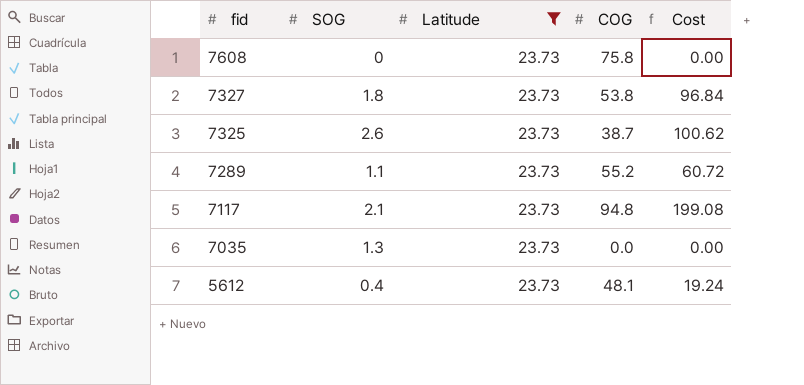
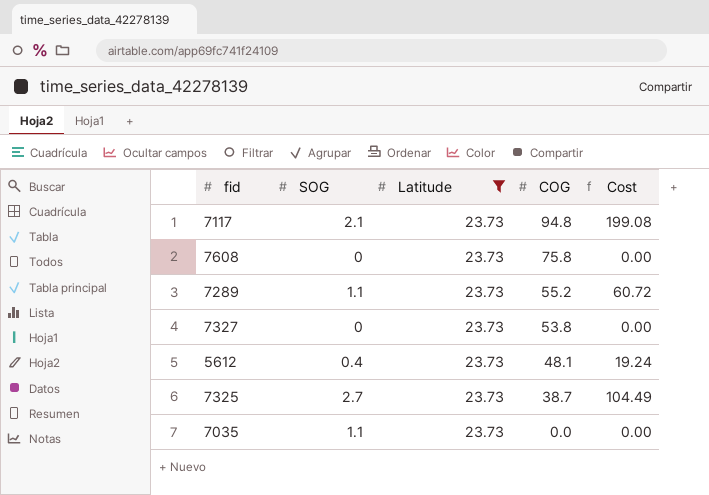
row order: fid descending -> COG descending
7327 | SOG: 1.8 -> 0
7327 | Cost: 96.84 -> 0.00
7325 | SOG: 2.6 -> 2.7
7325 | Cost: 100.62 -> 104.49
7035 | SOG: 1.3 -> 1.1

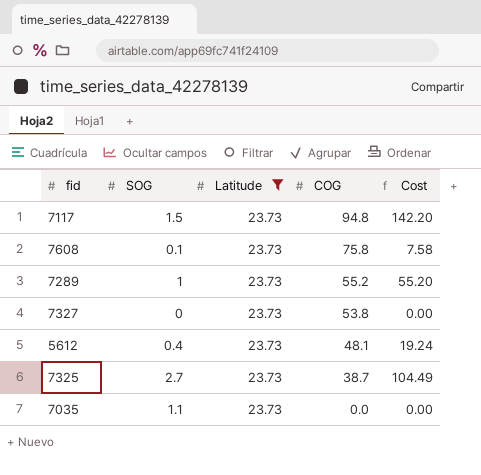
7117 | SOG: 2.1 -> 1.5
7117 | Cost: 199.08 -> 142.20
7608 | SOG: 0 -> 0.1
7608 | Cost: 0.00 -> 7.58
7289 | SOG: 1.1 -> 1
7289 | Cost: 60.72 -> 55.20

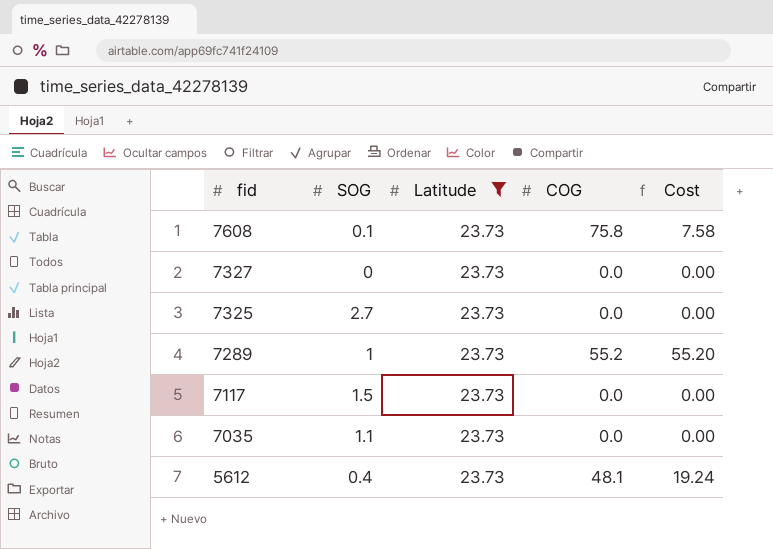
row order: COG descending -> fid descending
7327 | COG: 53.8 -> 0.0
7325 | COG: 38.7 -> 0.0
7325 | Cost: 104.49 -> 0.00
7117 | COG: 94.8 -> 0.0
7117 | Cost: 142.20 -> 0.00

